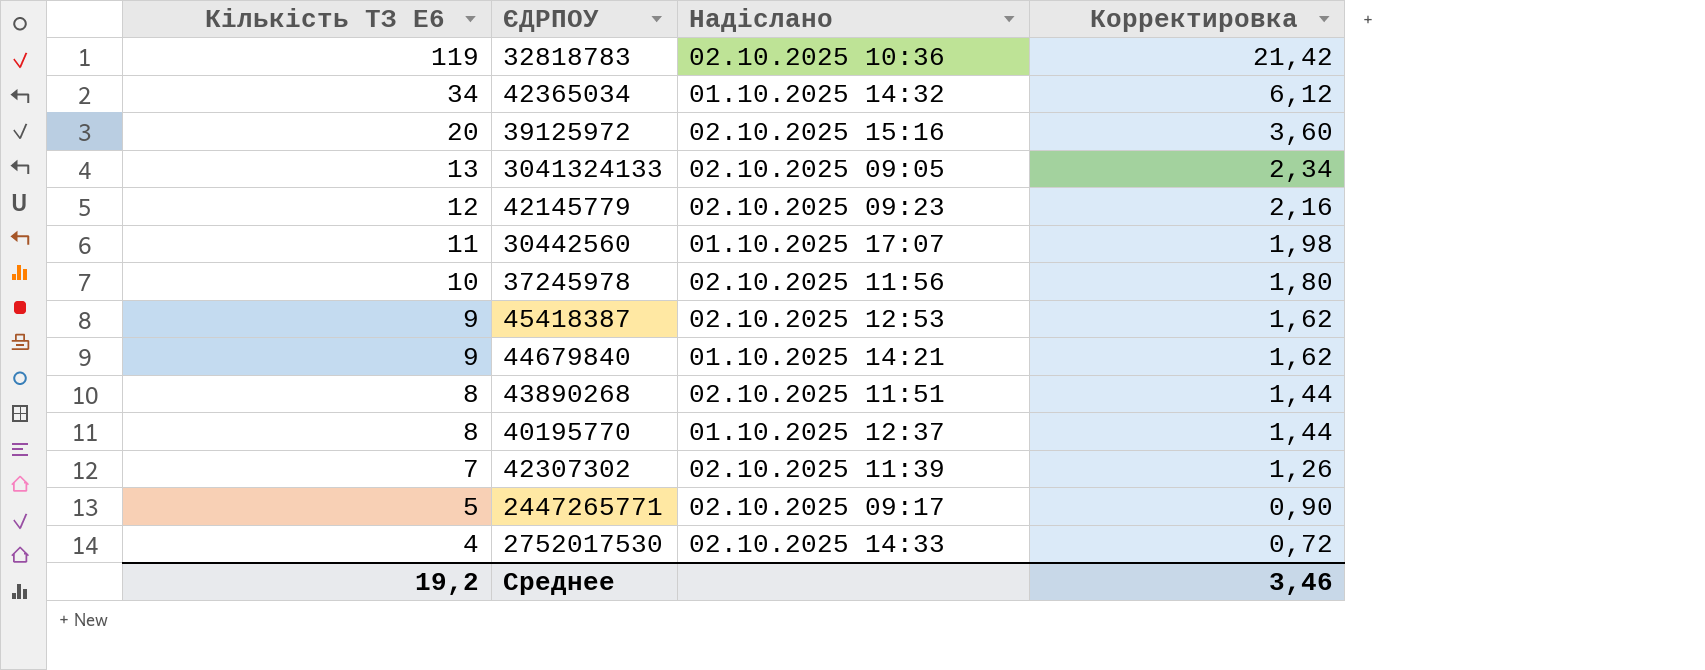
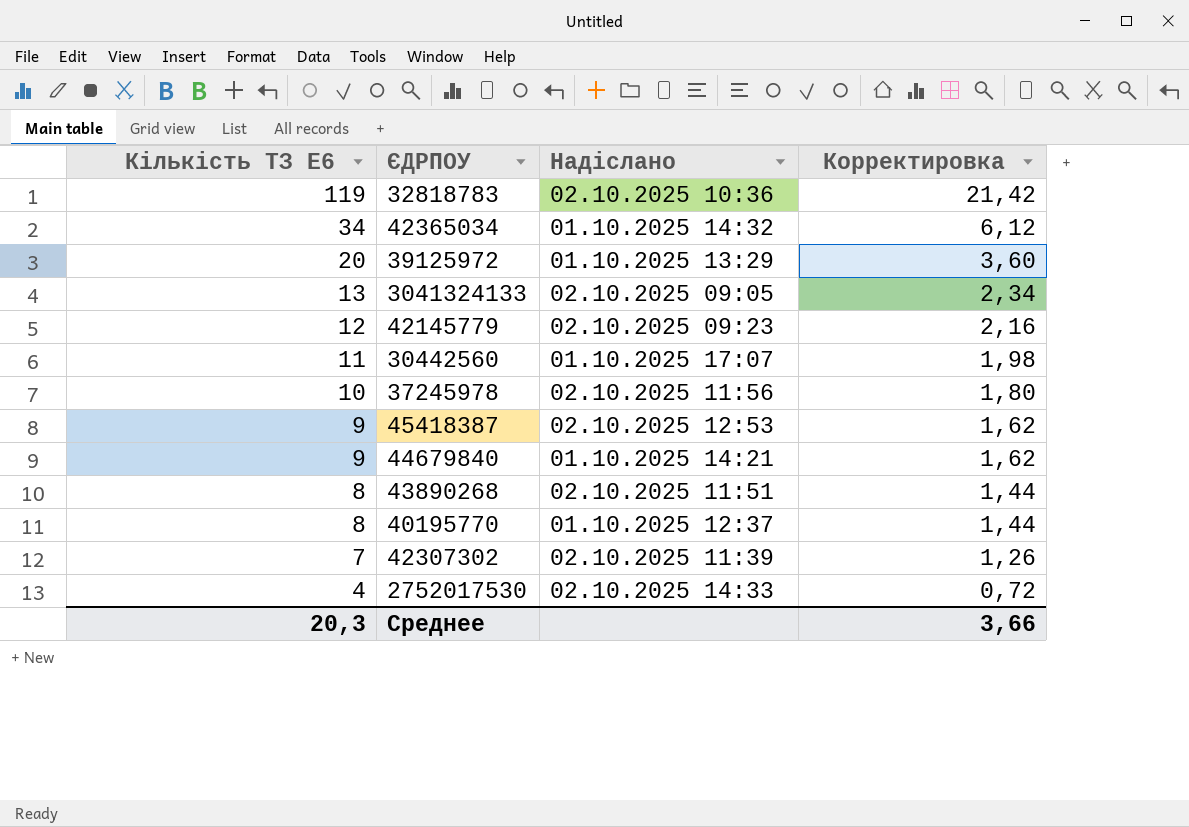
row 2447265771: 5 | 02.10.2025 09:17 | 0,90 -> none
39125972 | Надіслано: 02.10.2025 15:16 -> 01.10.2025 13:29
Среднее | Кількість ТЗ E6: 19,2 -> 20,3
Среднее | Корректировка: 3,46 -> 3,66

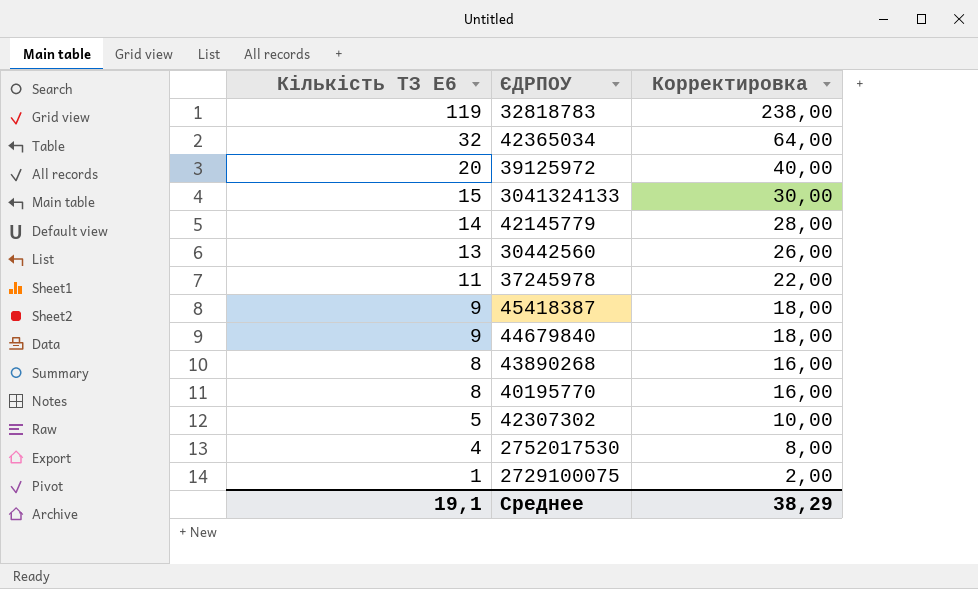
column Надіслано | position: 3 -> none
column Корректировка | formula: [Кількість ТЗ E6] * 0,18 -> [Кількість ТЗ E6] * 2
42365034 | Кількість ТЗ E6: 34 -> 32
3041324133 | Кількість ТЗ E6: 13 -> 15
42145779 | Кількість ТЗ E6: 12 -> 14
30442560 | Кількість ТЗ E6: 11 -> 13
37245978 | Кількість ТЗ E6: 10 -> 11
42307302 | Кількість ТЗ E6: 7 -> 5
row 2729100075: none -> 1 | 2,00
Среднее | Кількість ТЗ E6: 20,3 -> 19,1
Среднее | Корректировка: 3,66 -> 38,29

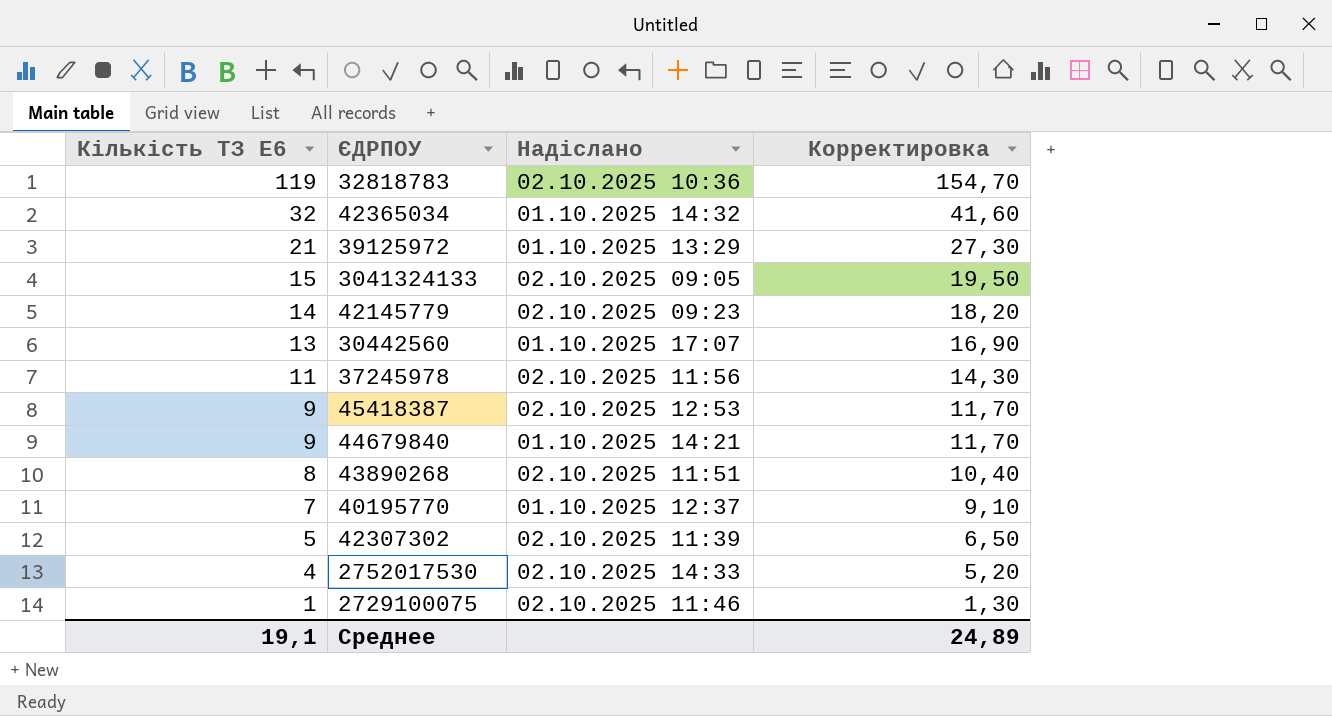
column Надіслано | position: none -> 3
column Корректировка | formula: [Кількість ТЗ E6] * 2 -> [Кількість ТЗ E6] * 1,3
39125972 | Кількість ТЗ E6: 20 -> 21
40195770 | Кількість ТЗ E6: 8 -> 7
Среднее | Корректировка: 38,29 -> 24,89

